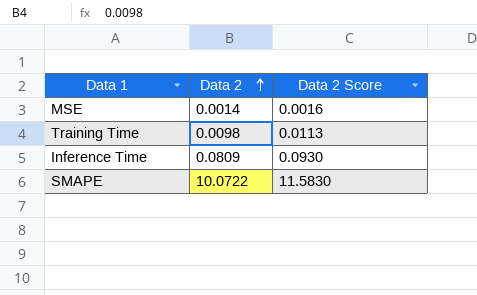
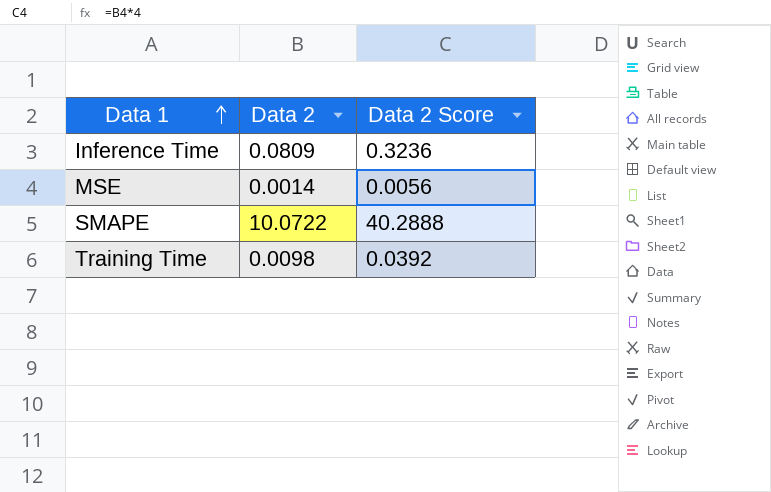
row order: Data 2 ascending -> Data 1 ascending
column Data 2 Score | formula: [Data 2] * 1.15 -> [Data 2] * 4

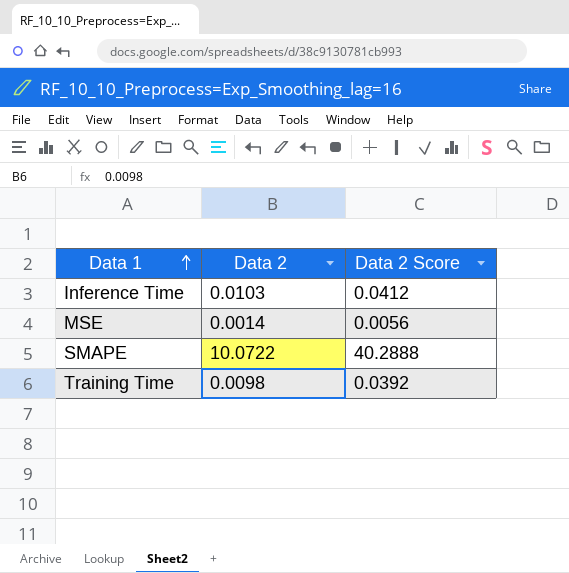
Inference Time | Data 2: 0.0809 -> 0.0103
Inference Time | Data 2 Score: 0.3236 -> 0.0412

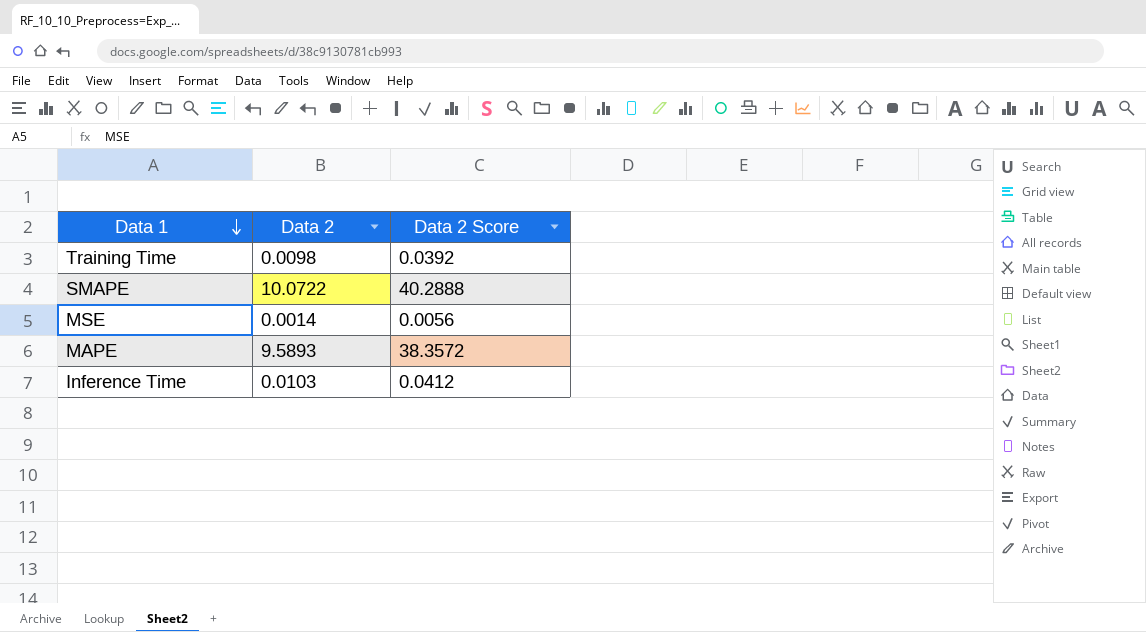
row order: Data 1 ascending -> Data 1 descending
row MAPE: none -> 9.5893 | 38.3572

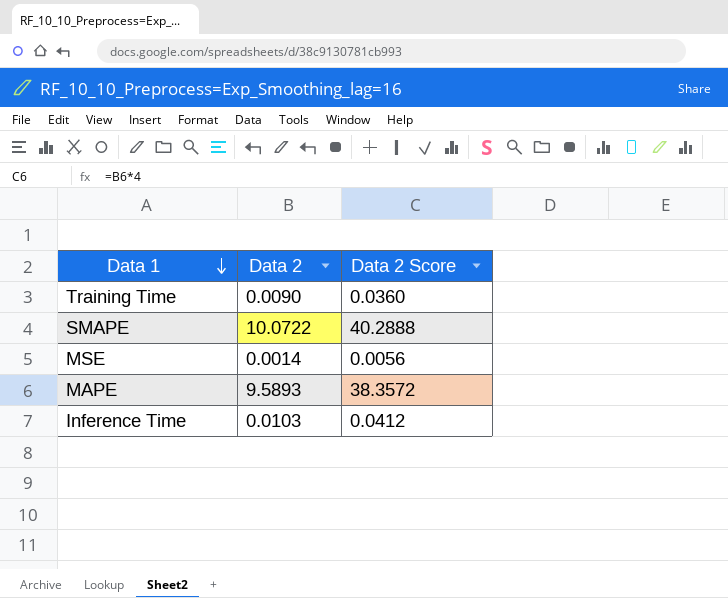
Training Time | Data 2: 0.0098 -> 0.0090
Training Time | Data 2 Score: 0.0392 -> 0.0360

